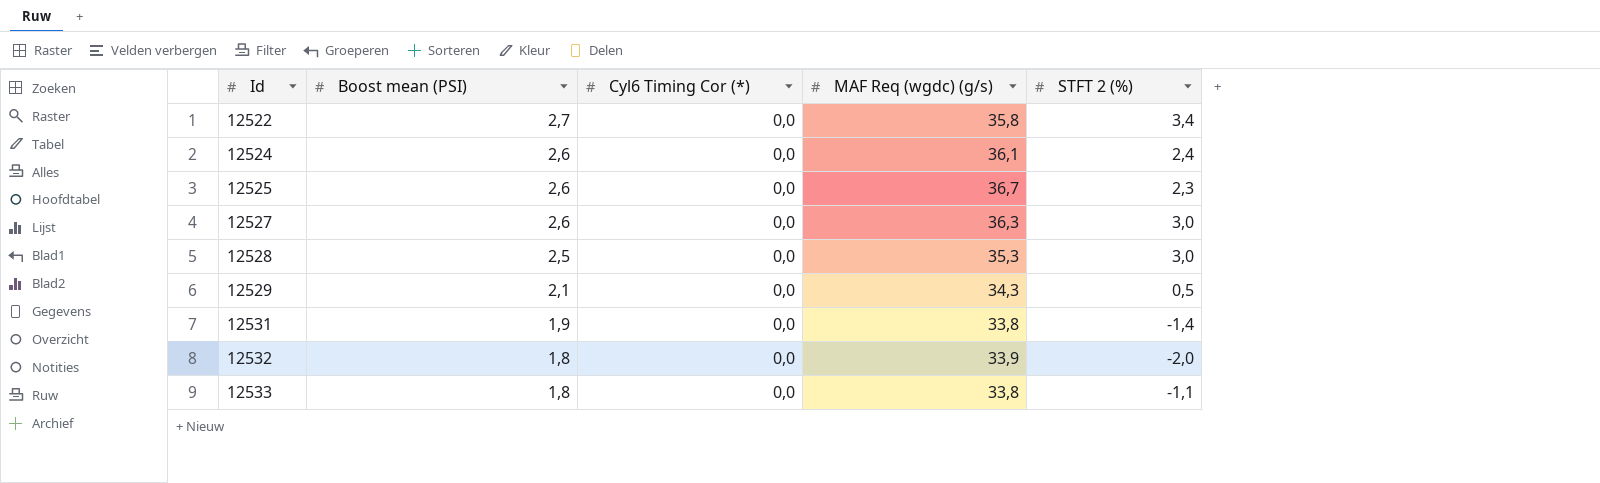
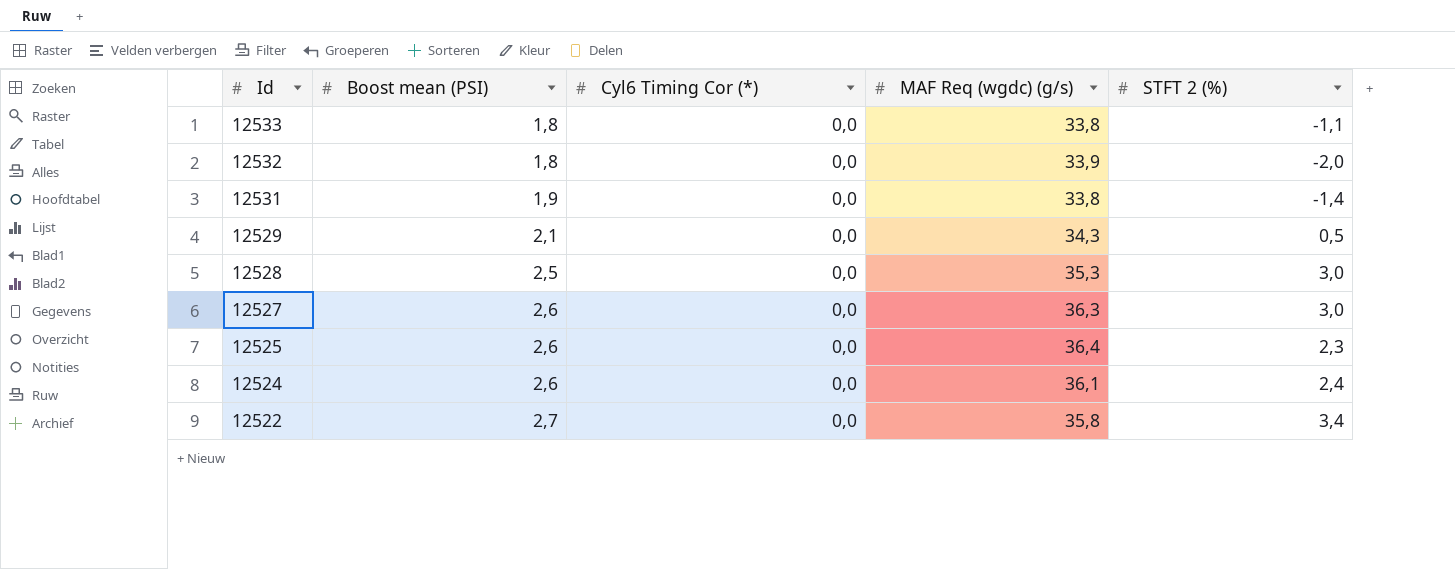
row order: Id ascending -> Id descending
12525 | MAF Req (wgdc) (g/s): 36,7 -> 36,4

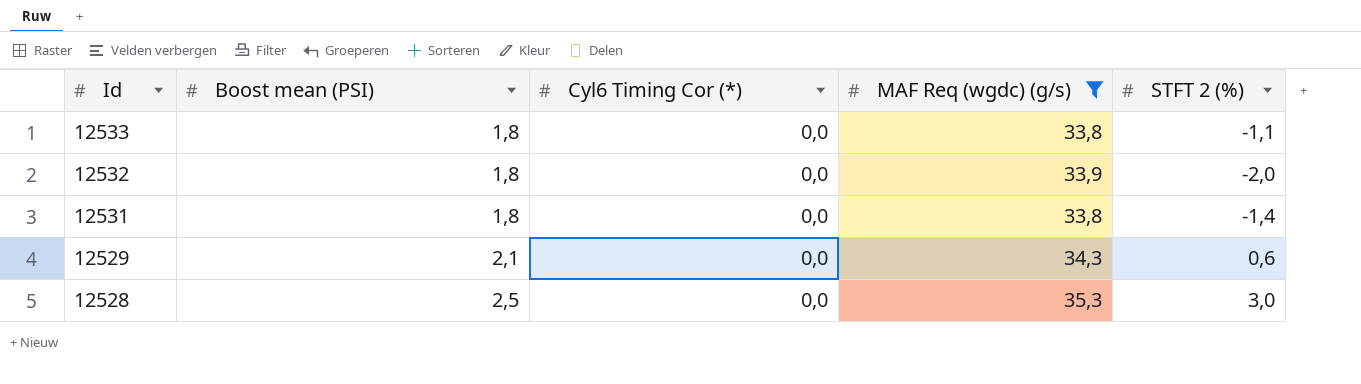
filter: none -> MAF Req (wgdc) (g/s) <= 35,3
12531 | Boost mean (PSI): 1,9 -> 1,8
12529 | STFT 2 (%): 0,5 -> 0,6

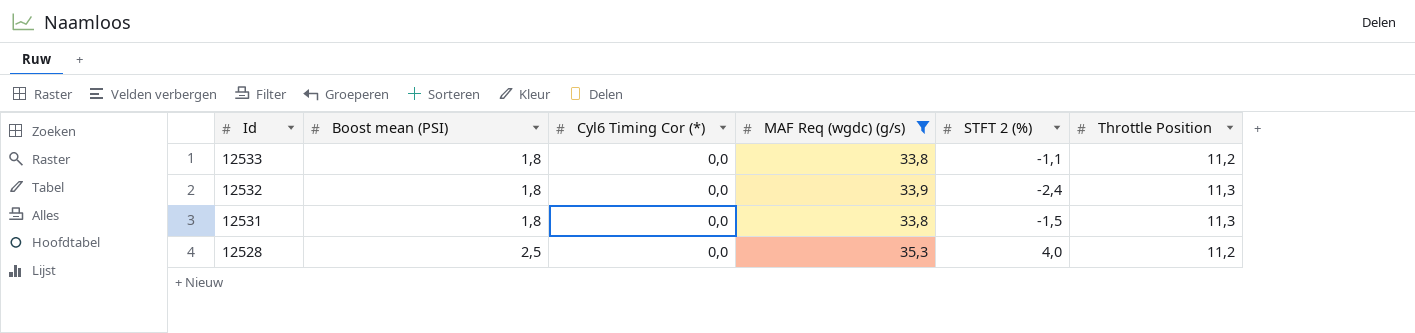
column Throttle Position | position: none -> 6
row 12529: 2,1 | 0,0 | 34,3 | 0,6 -> none
12532 | STFT 2 (%): -2,0 -> -2,4
12531 | STFT 2 (%): -1,4 -> -1,5
12528 | STFT 2 (%): 3,0 -> 4,0

